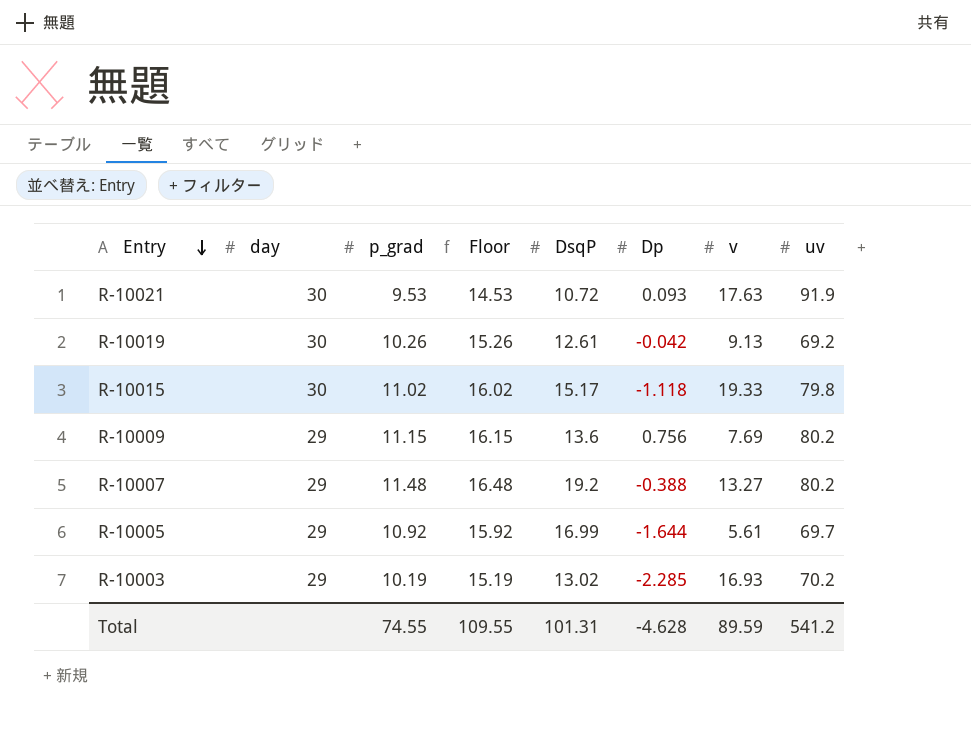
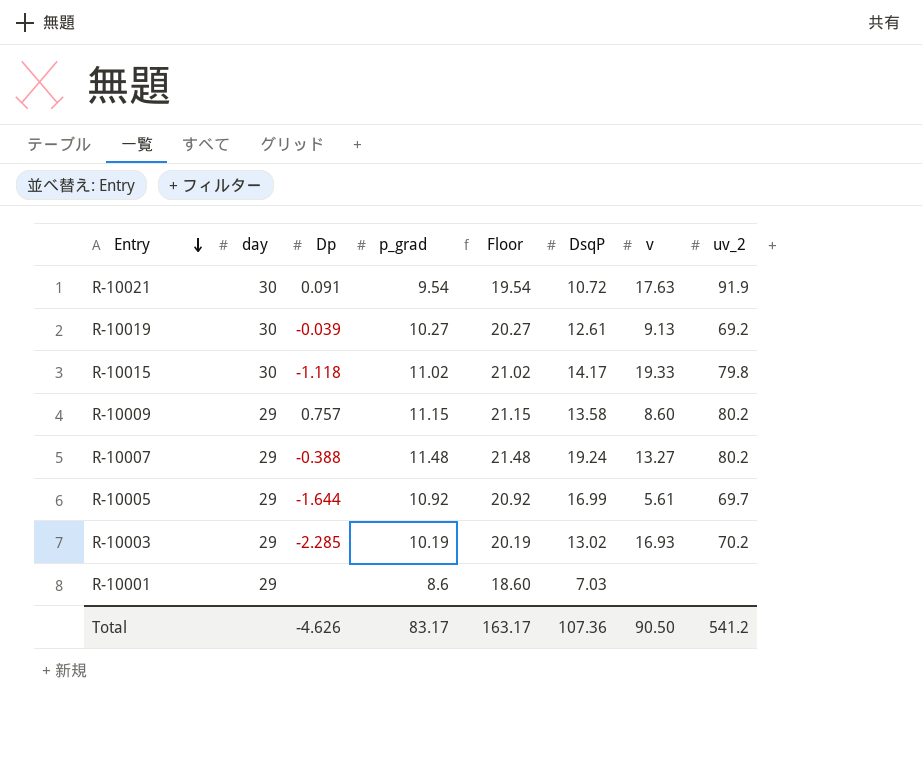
column Dp | position: 6 -> 3
column Floor | formula: [p_grad] + 5 -> [p_grad] + 10
column name: uv -> uv_2
R-10021 | Dp: 0.093 -> 0.091
R-10021 | p_grad: 9.53 -> 9.54
R-10019 | Dp: -0.042 -> -0.039
R-10019 | p_grad: 10.26 -> 10.27
R-10015 | DsqP: 15.17 -> 14.17
R-10009 | Dp: 0.756 -> 0.757
R-10009 | DsqP: 13.6 -> 13.58
R-10009 | v: 7.69 -> 8.60
R-10007 | DsqP: 19.2 -> 19.24
row R-10001: none -> 29 | none | 8.6 | 18.60 | 7.03 | none | none
Total | Dp: -4.628 -> -4.626
Total | p_grad: 74.55 -> 83.17
Total | Floor: 109.55 -> 163.17
Total | DsqP: 101.31 -> 107.36
Total | v: 89.59 -> 90.50

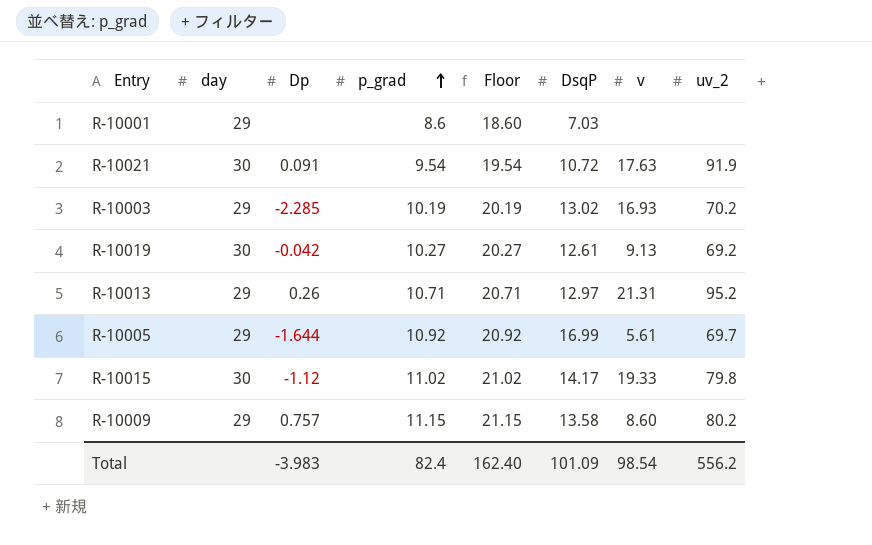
row order: Entry descending -> p_grad ascending
row R-10007: 29 | -0.388 | 11.48 | 21.48 | 19.24 | 13.27 | 80.2 -> none
R-10019 | Dp: -0.039 -> -0.042
row R-10013: none -> 29 | 0.26 | 10.71 | 20.71 | 12.97 | 21.31 | 95.2
R-10015 | Dp: -1.118 -> -1.12
Total | Dp: -4.626 -> -3.983
Total | p_grad: 83.17 -> 82.4
Total | Floor: 163.17 -> 162.40
Total | DsqP: 107.36 -> 101.09
Total | v: 90.50 -> 98.54
Total | uv_2: 541.2 -> 556.2

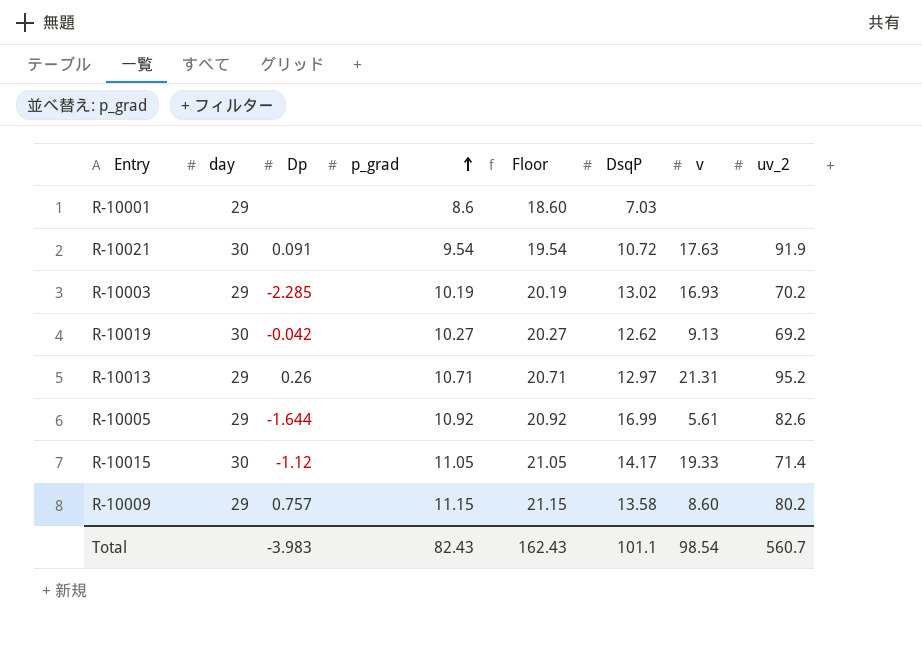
R-10019 | DsqP: 12.61 -> 12.62
R-10005 | uv_2: 69.7 -> 82.6
R-10015 | p_grad: 11.02 -> 11.05
R-10015 | Floor: 21.02 -> 21.05
R-10015 | uv_2: 79.8 -> 71.4
Total | p_grad: 82.4 -> 82.43
Total | Floor: 162.40 -> 162.43
Total | DsqP: 101.09 -> 101.1
Total | uv_2: 556.2 -> 560.7

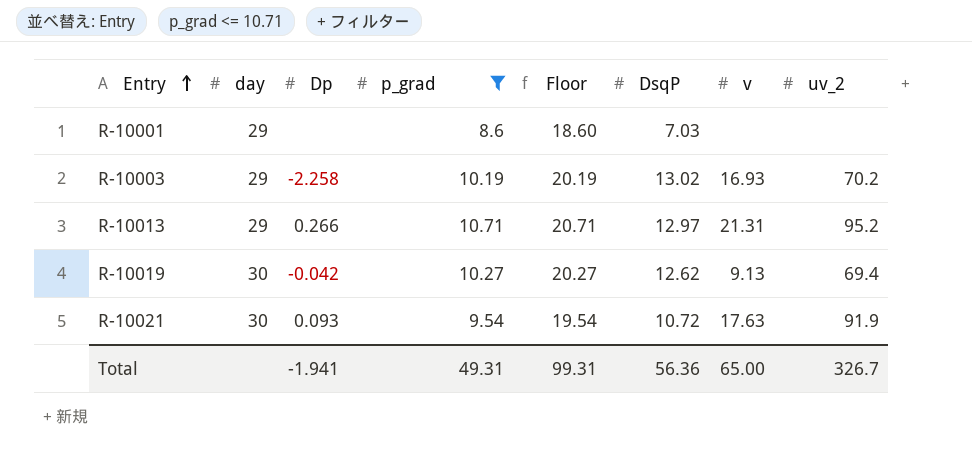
filter: none -> p_grad <= 10.71
row order: p_grad ascending -> Entry ascending
R-10003 | Dp: -2.285 -> -2.258
R-10013 | Dp: 0.26 -> 0.266
R-10019 | uv_2: 69.2 -> 69.4
R-10021 | Dp: 0.091 -> 0.093
Total | Dp: -3.983 -> -1.941
Total | p_grad: 82.43 -> 49.31
Total | Floor: 162.43 -> 99.31
Total | DsqP: 101.1 -> 56.36
Total | v: 98.54 -> 65.00
Total | uv_2: 560.7 -> 326.7

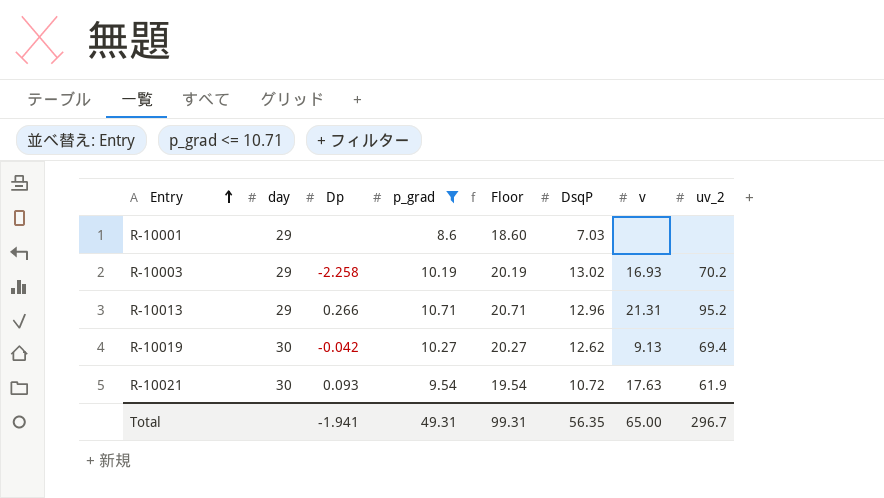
R-10013 | DsqP: 12.97 -> 12.96
R-10021 | uv_2: 91.9 -> 61.9
Total | DsqP: 56.36 -> 56.35
Total | uv_2: 326.7 -> 296.7

